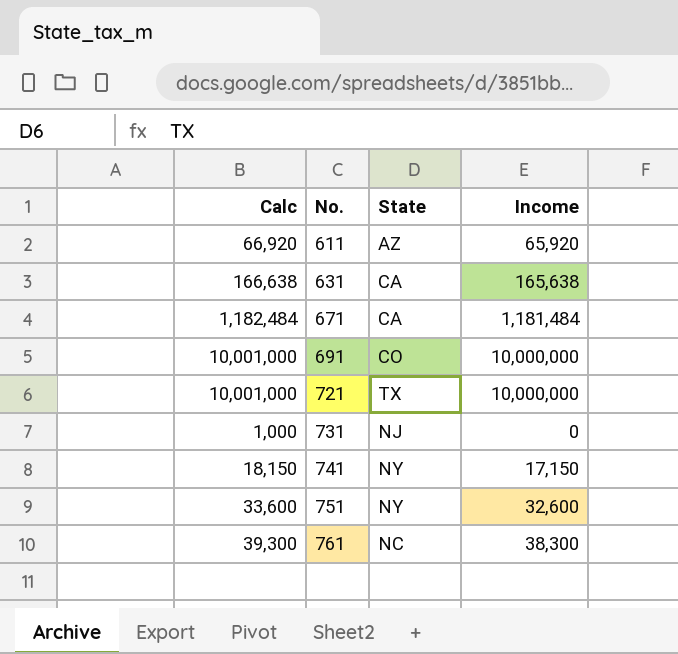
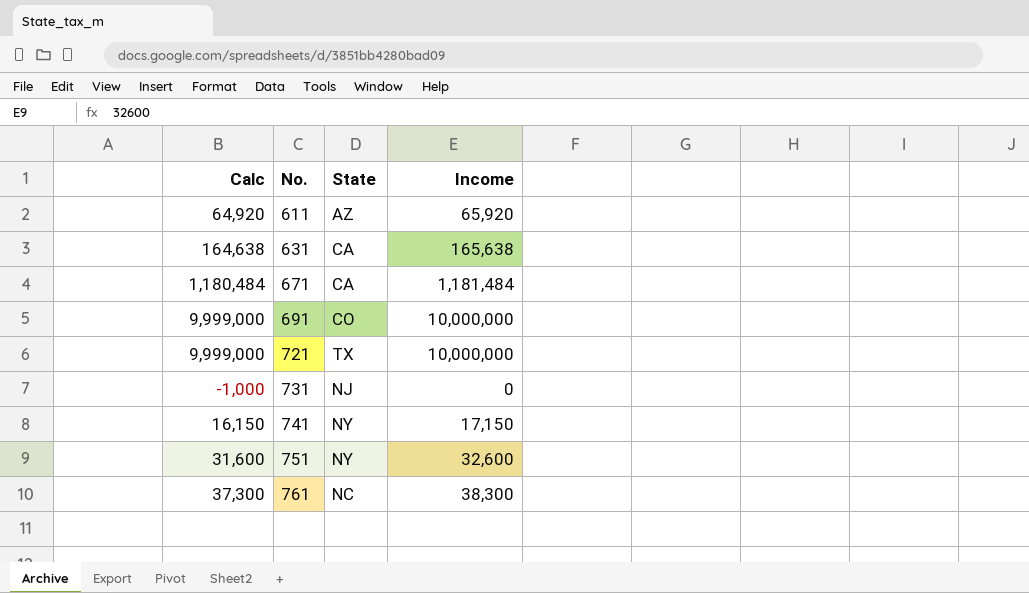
column Calc | formula: [Income] + 1000 -> [Income] - 1000

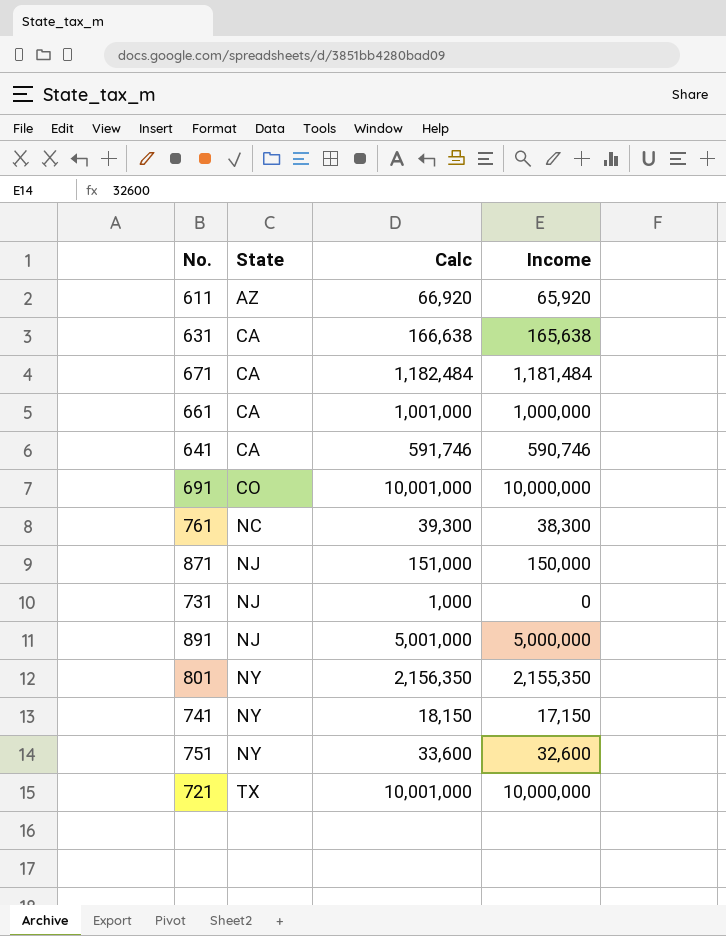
row order: No. ascending -> State ascending
column Calc | formula: [Income] - 1000 -> [Income] + 1000
column Calc | position: 1 -> 3
row 661: none -> CA | 1,001,000 | 1,000,000
row 641: none -> CA | 591,746 | 590,746
row 871: none -> NJ | 151,000 | 150,000
row 891: none -> NJ | 5,001,000 | 5,000,000
row 801: none -> NY | 2,156,350 | 2,155,350

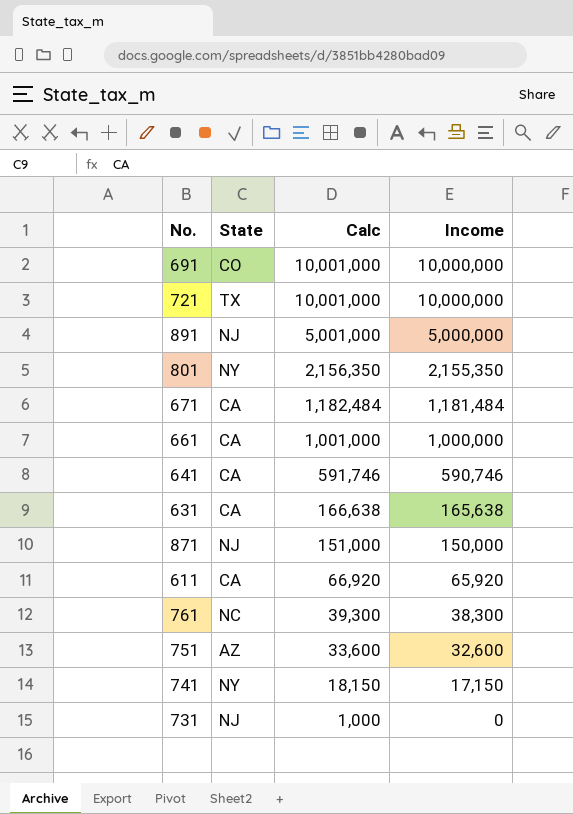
row order: State ascending -> Calc descending
611 | State: AZ -> CA
751 | State: NY -> AZ

